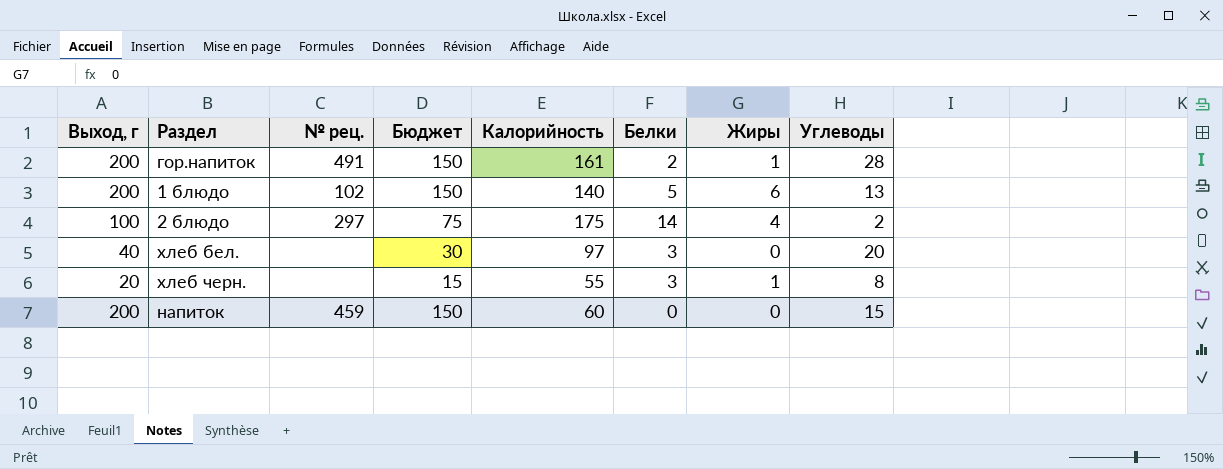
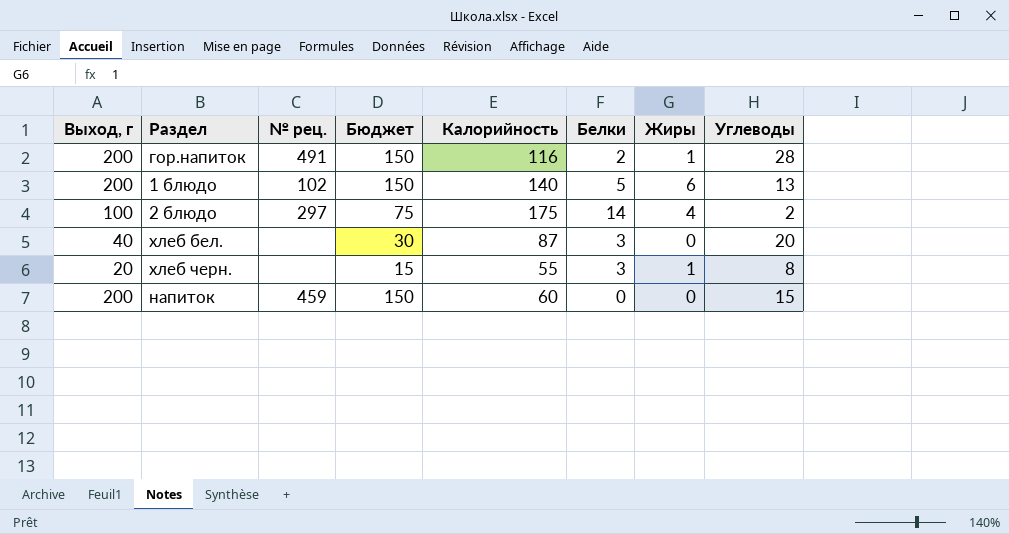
гор.напиток | Калорийность: 161 -> 116
хлеб бел. | Калорийность: 97 -> 87

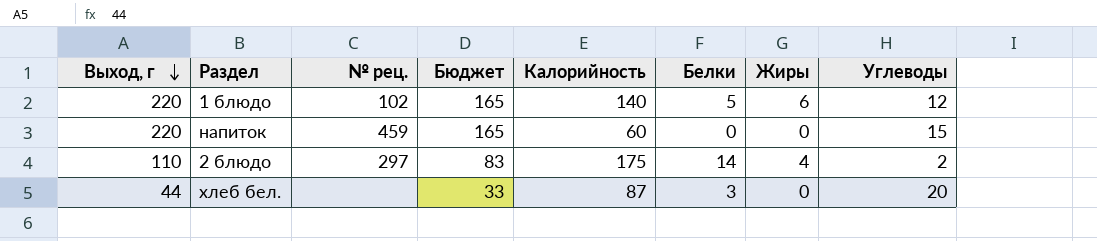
row order: none -> Выход, г descending
row гор.напиток: 200 | 491 | 150 | 116 | 2 | 1 | 28 -> none
row хлеб черн.: 20 | none | 15 | 55 | 3 | 1 | 8 -> none
1 блюдо | Выход, г: 200 -> 220
1 блюдо | Бюджет: 150 -> 165
1 блюдо | Углеводы: 13 -> 12
напиток | Выход, г: 200 -> 220
напиток | Бюджет: 150 -> 165
2 блюдо | Выход, г: 100 -> 110
2 блюдо | Бюджет: 75 -> 83
хлеб бел. | Выход, г: 40 -> 44
хлеб бел. | Бюджет: 30 -> 33

